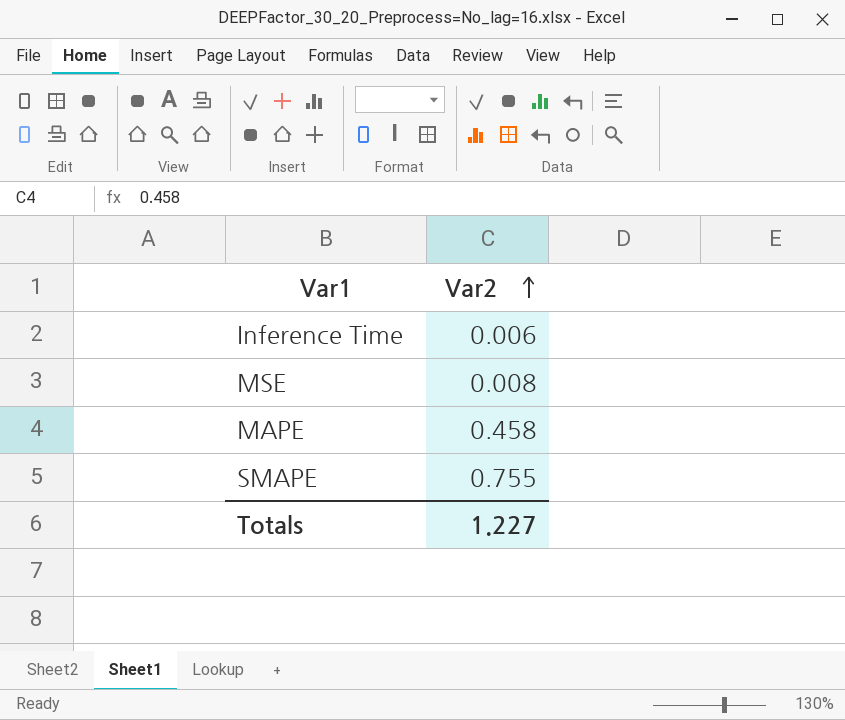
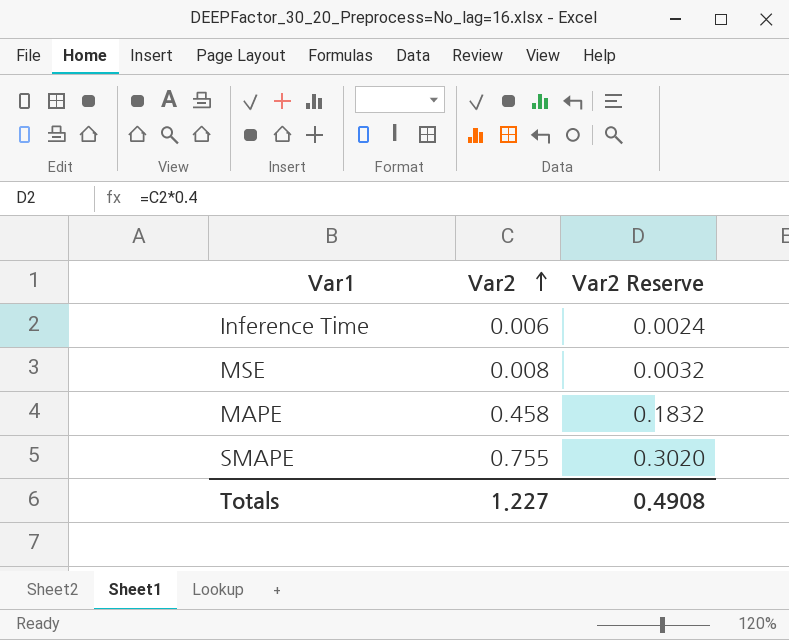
column Var2 Reserve | formula: none -> [Var2] * 0.4

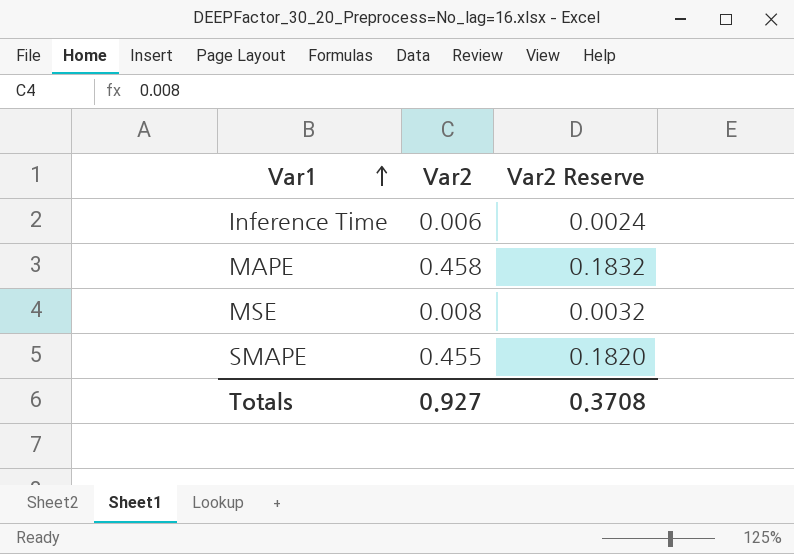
row order: Var2 ascending -> Var1 ascending
SMAPE | Var2: 0.755 -> 0.455
SMAPE | Var2 Reserve: 0.3020 -> 0.1820
Totals | Var2: 1.227 -> 0.927
Totals | Var2 Reserve: 0.4908 -> 0.3708

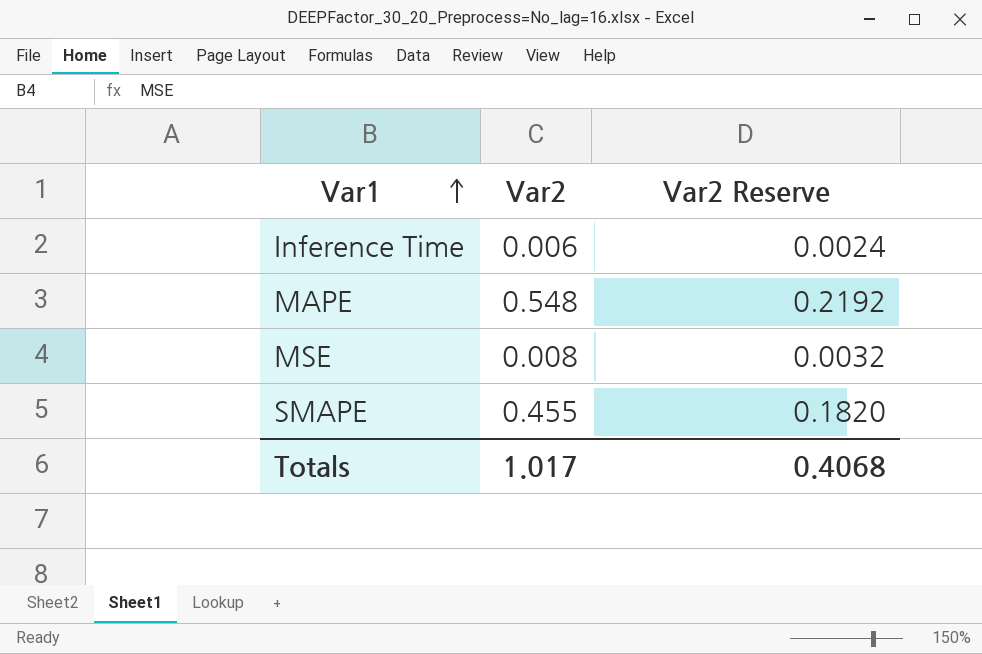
MAPE | Var2: 0.458 -> 0.548
MAPE | Var2 Reserve: 0.1832 -> 0.2192
Totals | Var2: 0.927 -> 1.017
Totals | Var2 Reserve: 0.3708 -> 0.4068

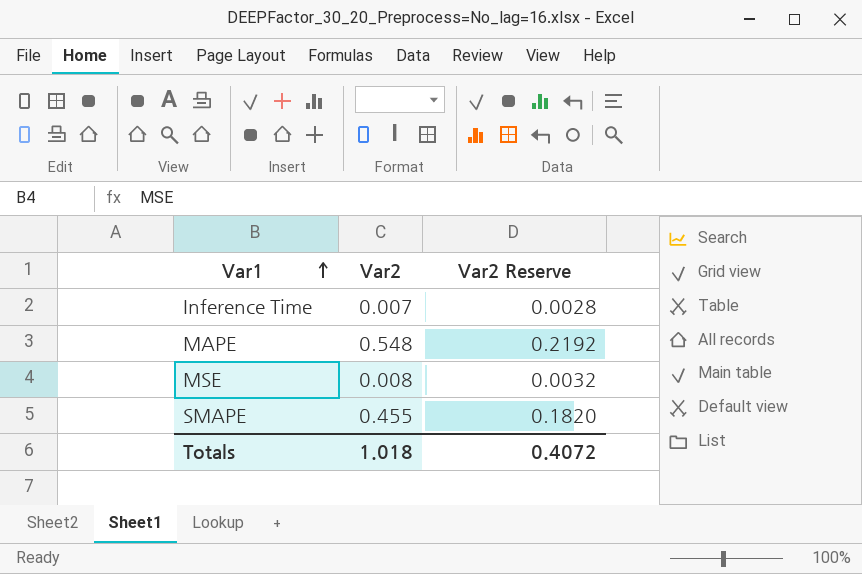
Inference Time | Var2: 0.006 -> 0.007
Inference Time | Var2 Reserve: 0.0024 -> 0.0028
Totals | Var2: 1.017 -> 1.018
Totals | Var2 Reserve: 0.4068 -> 0.4072

